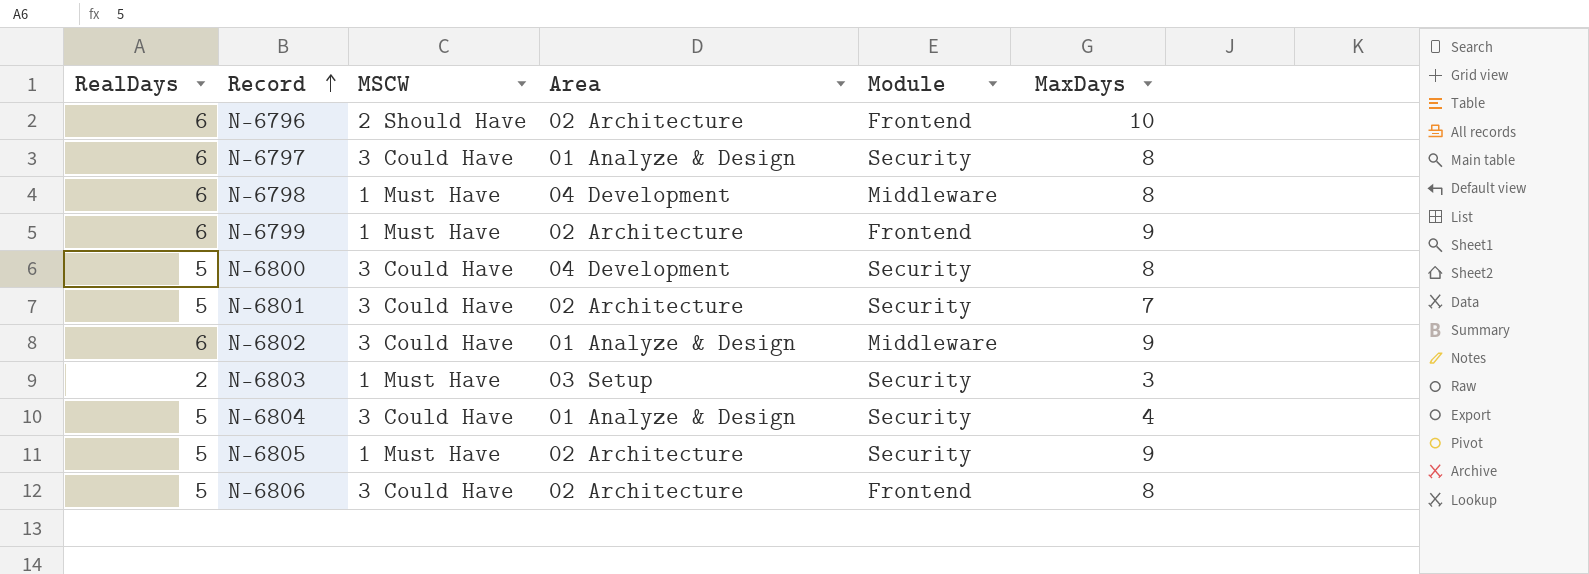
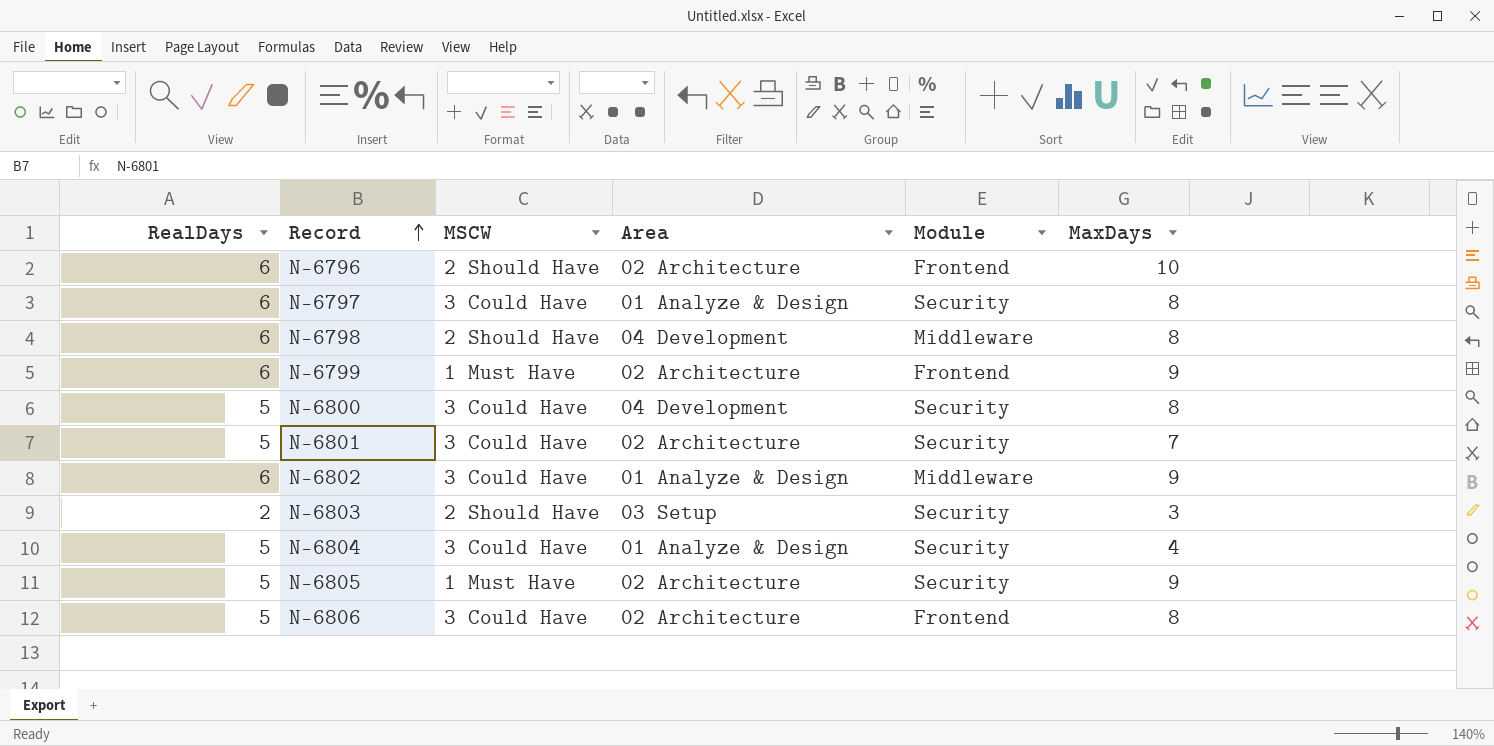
N-6798 | MSCW: 1 Must Have -> 2 Should Have
N-6803 | MSCW: 1 Must Have -> 2 Should Have

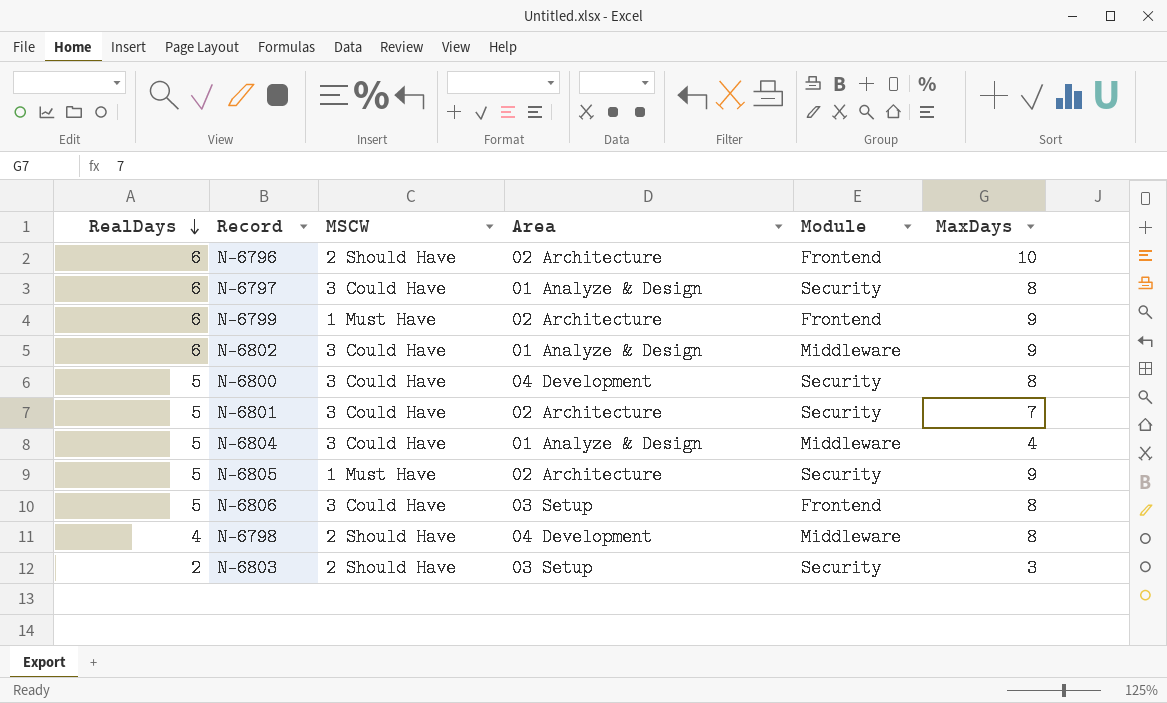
row order: Record ascending -> RealDays descending
N-6804 | Module: Security -> Middleware
N-6806 | Area: 02 Architecture -> 03 Setup
N-6798 | RealDays: 6 -> 4

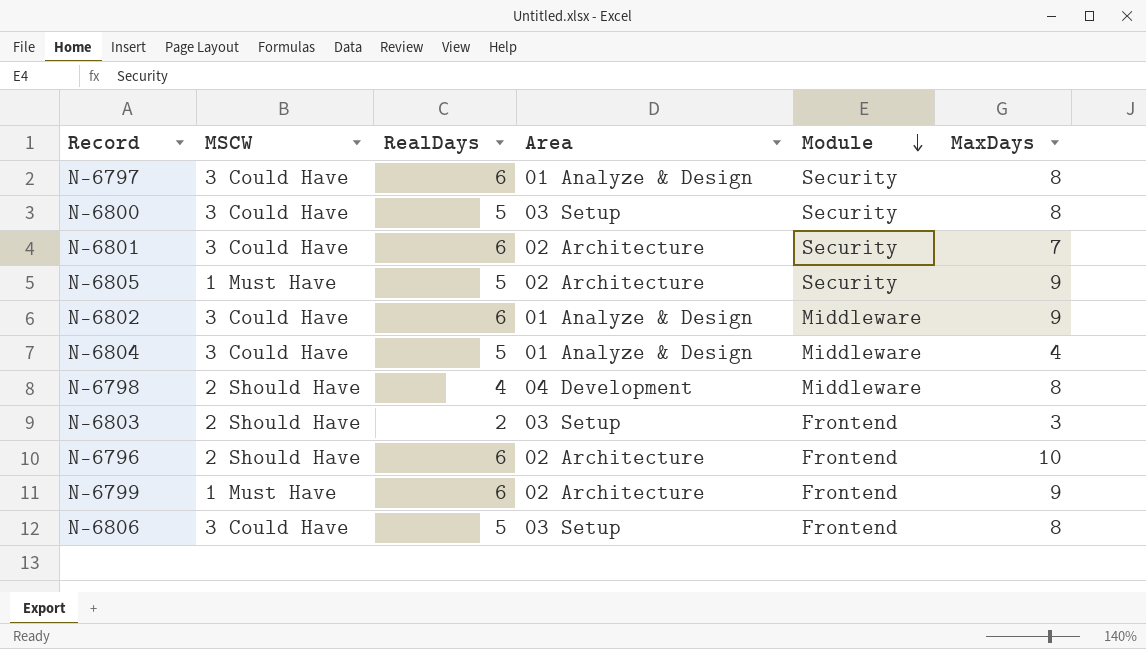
row order: RealDays descending -> Module descending
column RealDays | position: 1 -> 3
N-6800 | Area: 04 Development -> 03 Setup
N-6801 | RealDays: 5 -> 6
N-6803 | Module: Security -> Frontend

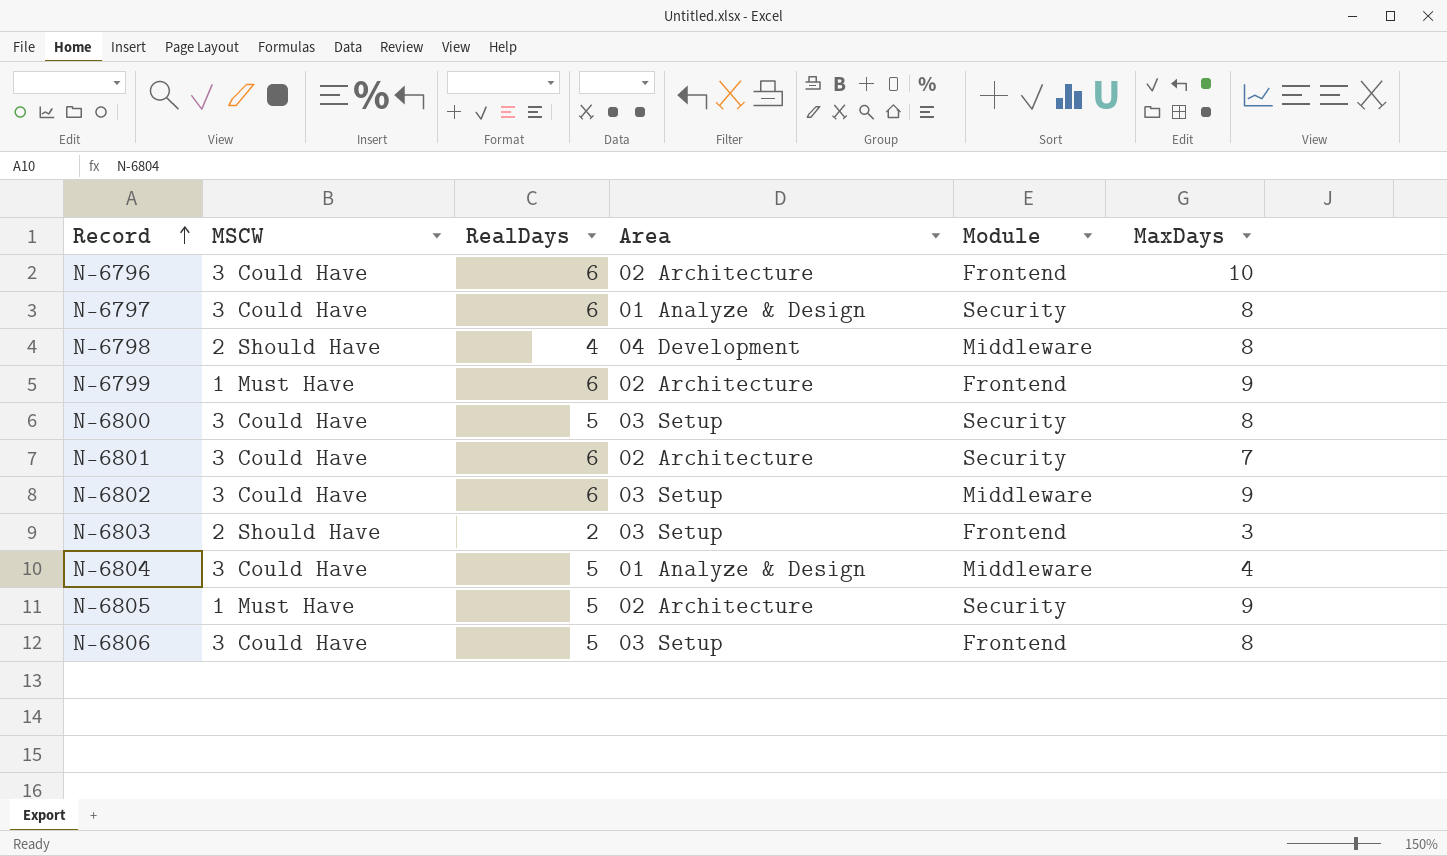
row order: Module descending -> Record ascending
N-6796 | MSCW: 2 Should Have -> 3 Could Have
N-6802 | Area: 01 Analyze & Design -> 03 Setup

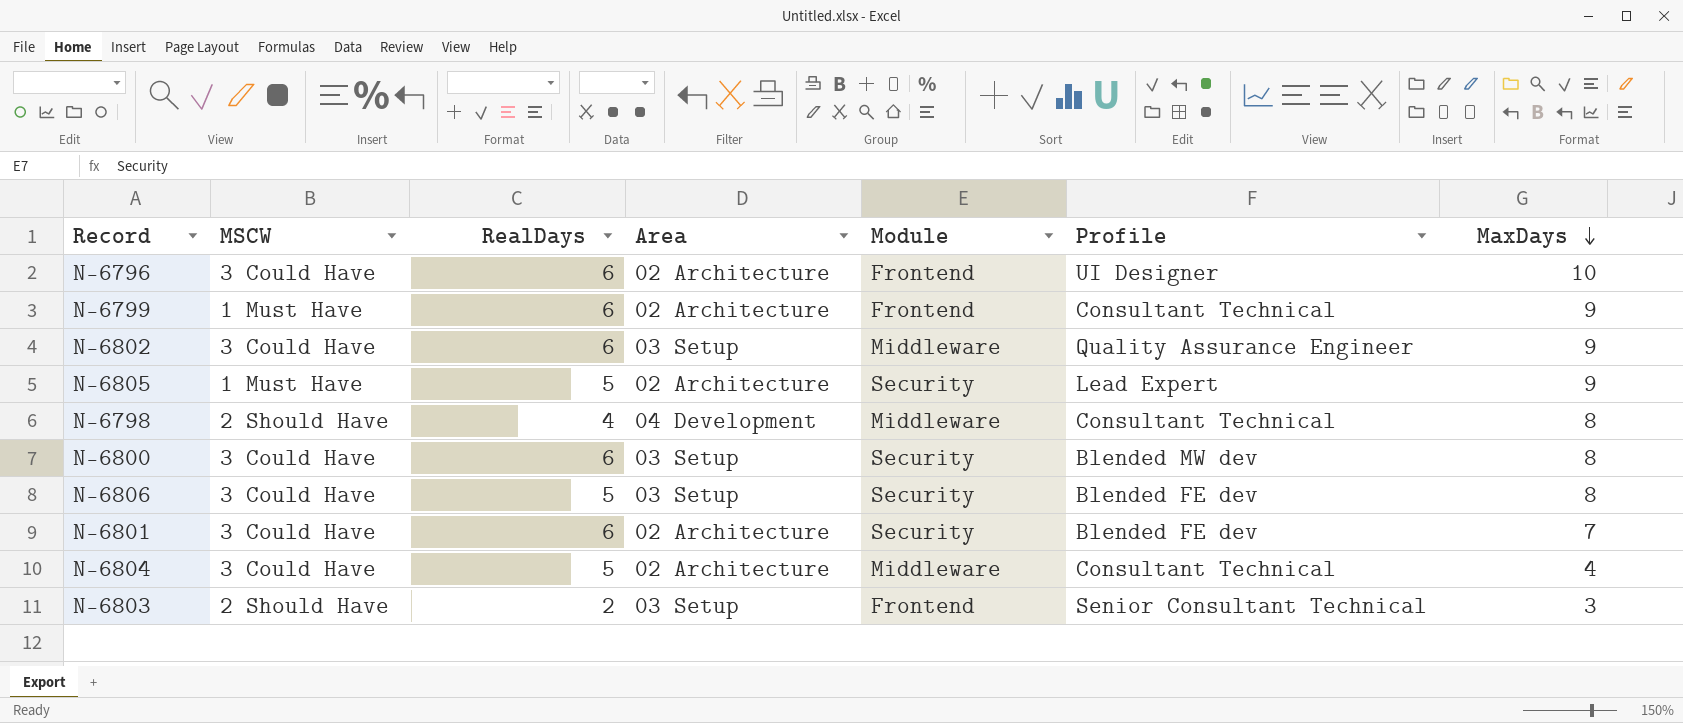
row order: Record ascending -> MaxDays descending
column Profile | position: none -> 6
row N-6797: 3 Could Have | 6 | 01 Analyze & Design | Security | 8 -> none
N-6800 | RealDays: 5 -> 6
N-6806 | Module: Frontend -> Security
N-6804 | Area: 01 Analyze & Design -> 02 Architecture

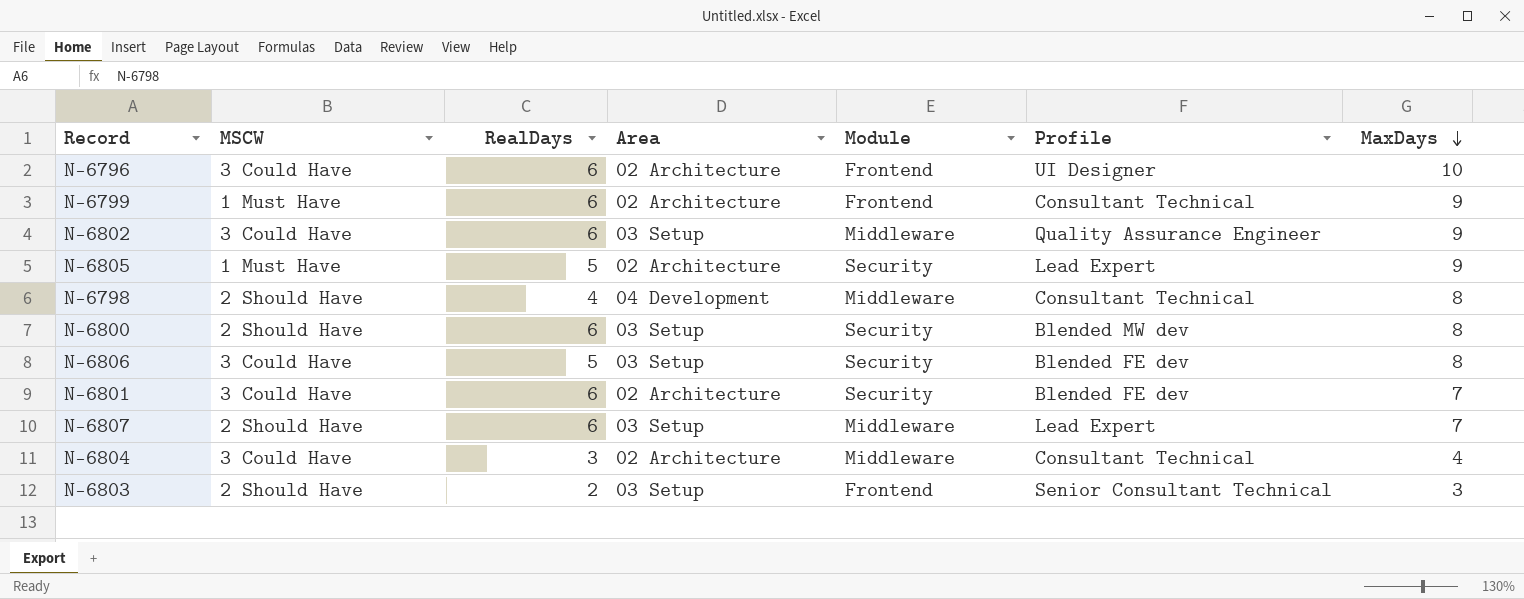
N-6800 | MSCW: 3 Could Have -> 2 Should Have
row N-6807: none -> 2 Should Have | 6 | 03 Setup | Middleware | Lead Expert | 7
N-6804 | RealDays: 5 -> 3

